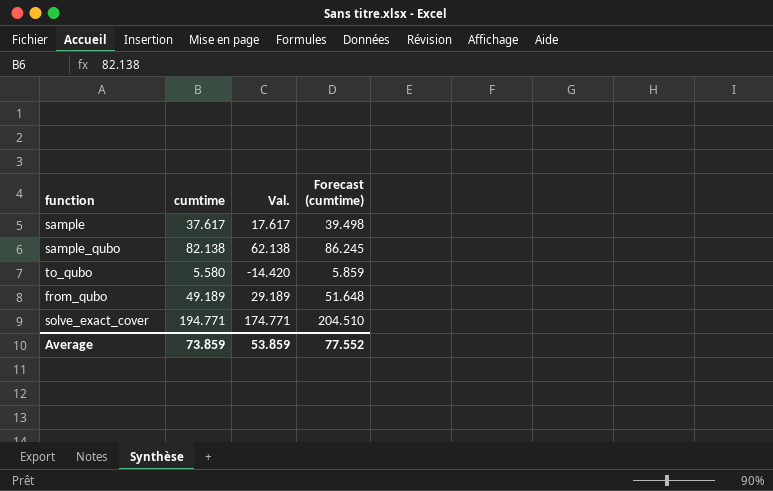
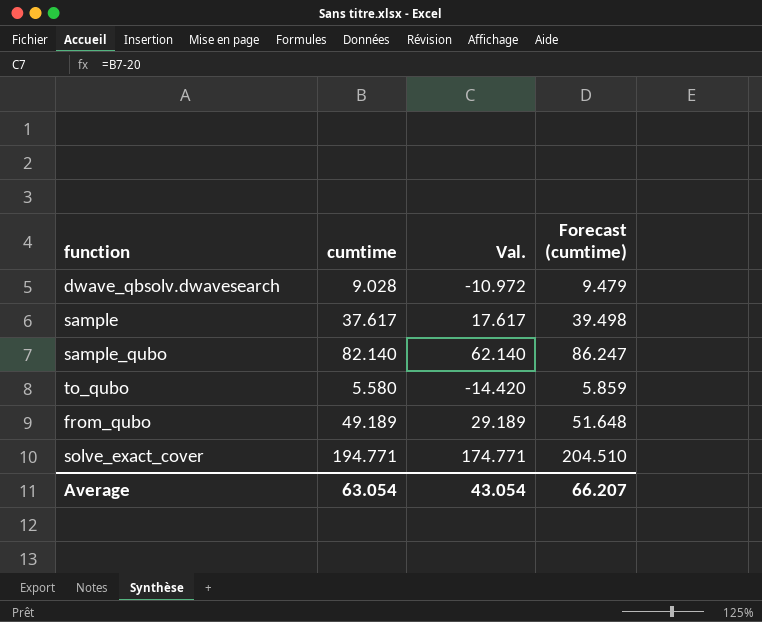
row dwave_qbsolv.dwavesearch: none -> 9.028 | -10.972 | 9.479
sample_qubo | cumtime: 82.138 -> 82.140
sample_qubo | Val.: 62.138 -> 62.140
sample_qubo | Forecast (cumtime): 86.245 -> 86.247
Average | cumtime: 73.859 -> 63.054
Average | Val.: 53.859 -> 43.054
Average | Forecast (cumtime): 77.552 -> 66.207

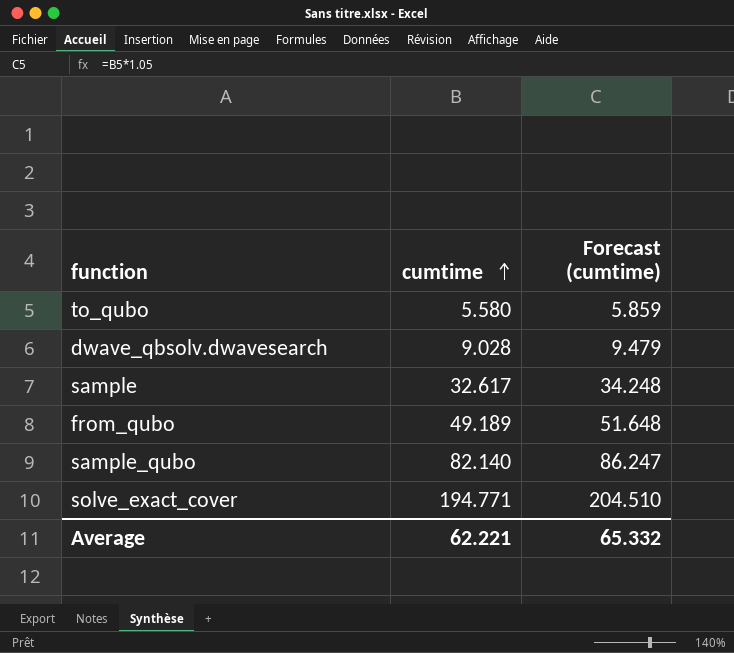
row order: none -> cumtime ascending
column Val. | formula: [cumtime] - 20 -> none
sample | cumtime: 37.617 -> 32.617
sample | Forecast (cumtime): 39.498 -> 34.248
Average | cumtime: 63.054 -> 62.221
Average | Forecast (cumtime): 66.207 -> 65.332

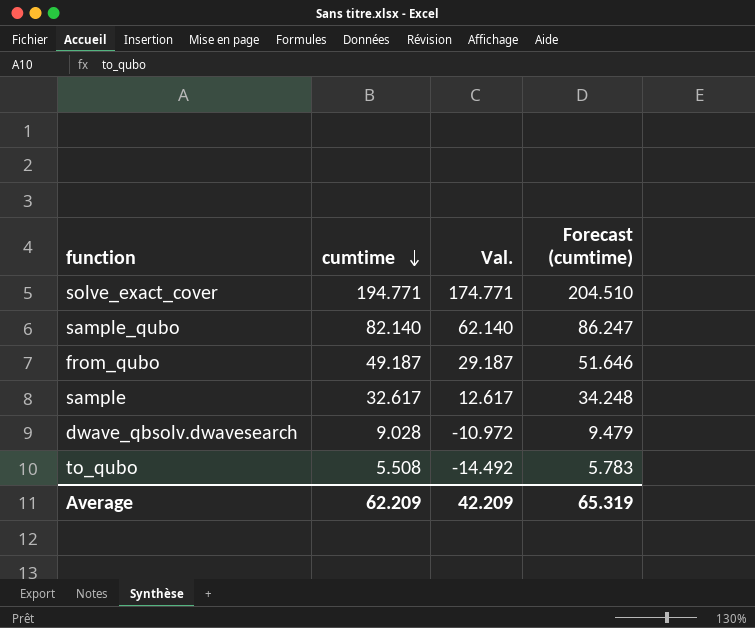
row order: cumtime ascending -> cumtime descending
column Val. | formula: none -> [cumtime] - 20
from_qubo | cumtime: 49.189 -> 49.187
from_qubo | Forecast (cumtime): 51.648 -> 51.646
to_qubo | cumtime: 5.580 -> 5.508
to_qubo | Forecast (cumtime): 5.859 -> 5.783
Average | cumtime: 62.221 -> 62.209
Average | Forecast (cumtime): 65.332 -> 65.319

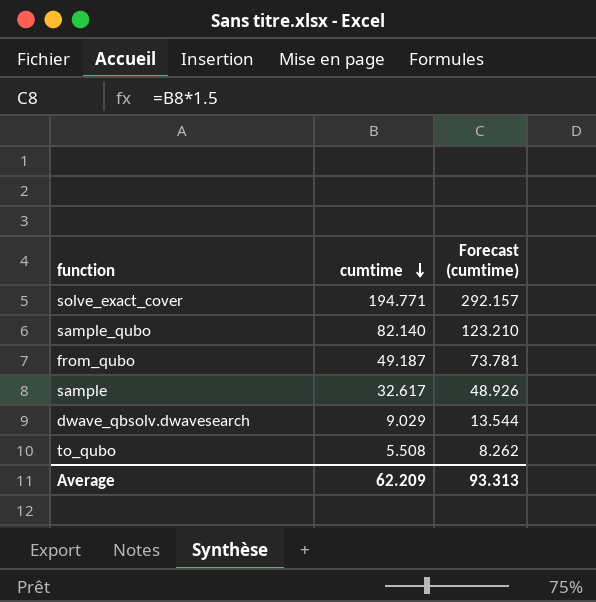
column Val. | formula: [cumtime] - 20 -> none
column Forecast (cumtime) | formula: [cumtime] * 1.05 -> [cumtime] * 1.5
dwave_qbsolv.dwavesearch | cumtime: 9.028 -> 9.029
Average | Forecast (cumtime): 65.319 -> 93.313

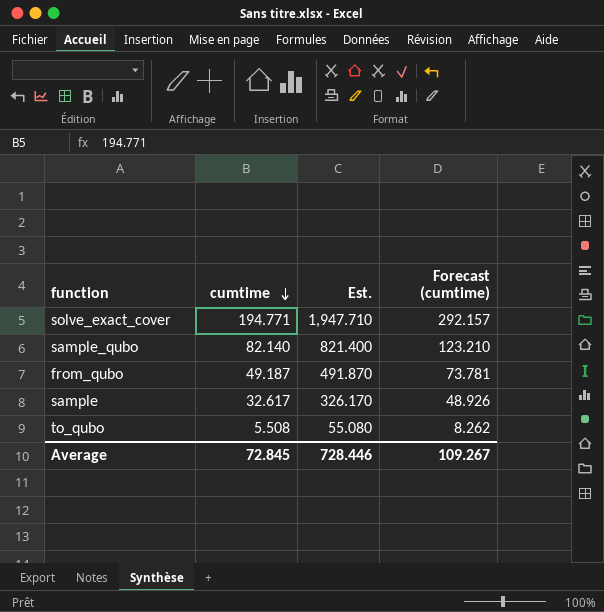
column Est. | formula: none -> [cumtime] * 10
row dwave_qbsolv.dwavesearch: 9.029 | 13.544 -> none
Average | cumtime: 62.209 -> 72.845
Average | Forecast (cumtime): 93.313 -> 109.267

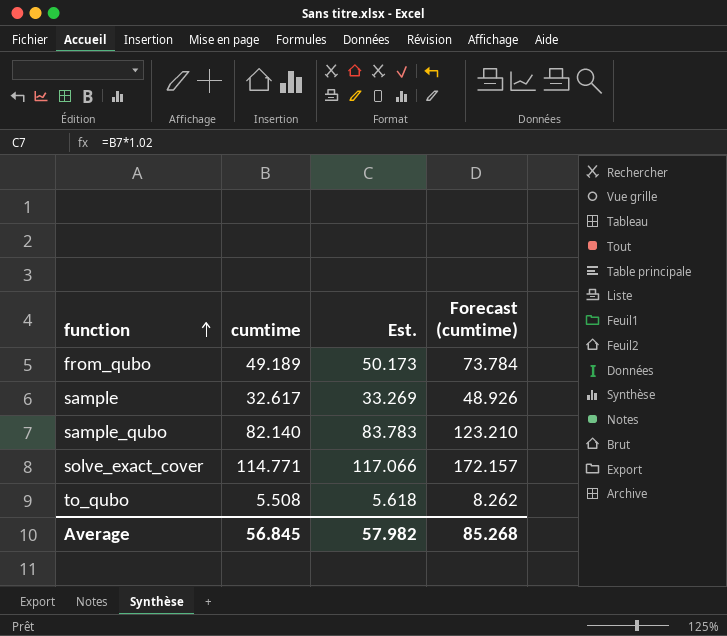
row order: cumtime descending -> function ascending
column Est. | formula: [cumtime] * 10 -> [cumtime] * 1.02
from_qubo | cumtime: 49.187 -> 49.189
from_qubo | Forecast (cumtime): 73.781 -> 73.784
solve_exact_cover | cumtime: 194.771 -> 114.771
solve_exact_cover | Forecast (cumtime): 292.157 -> 172.157
Average | cumtime: 72.845 -> 56.845
Average | Est.: 728.446 -> 57.982
Average | Forecast (cumtime): 109.267 -> 85.268

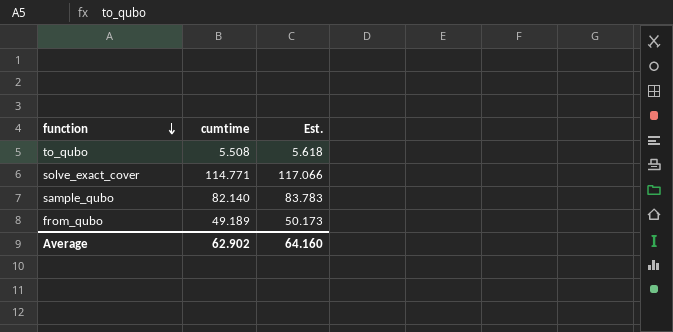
row order: function ascending -> function descending
column Forecast (cumtime) | formula: [cumtime] * 1.5 -> none
row sample: 32.617 | 33.269 | 48.926 -> none
Average | cumtime: 56.845 -> 62.902
Average | Est.: 57.982 -> 64.160

